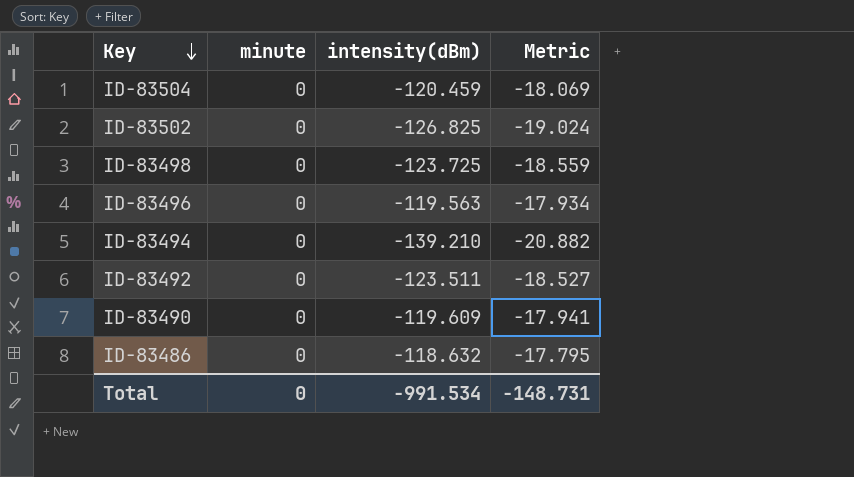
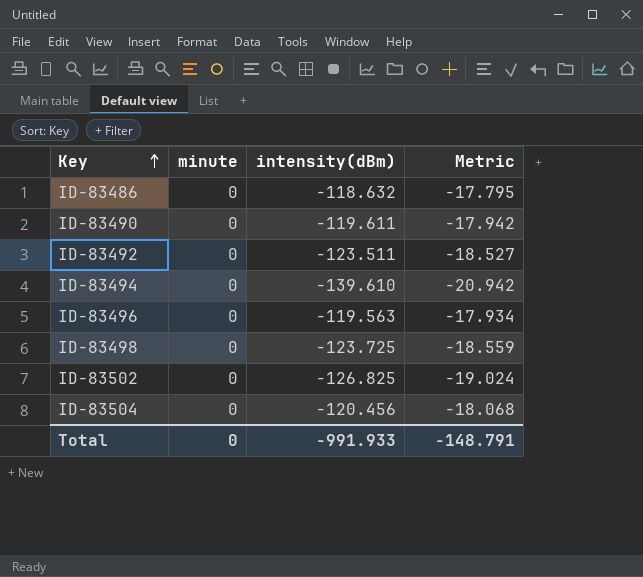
row order: Key descending -> Key ascending
ID-83490 | intensity(dBm): -119.609 -> -119.611
ID-83490 | Metric: -17.941 -> -17.942
ID-83494 | intensity(dBm): -139.210 -> -139.610
ID-83494 | Metric: -20.882 -> -20.942
ID-83504 | intensity(dBm): -120.459 -> -120.456
ID-83504 | Metric: -18.069 -> -18.068
Total | intensity(dBm): -991.534 -> -991.933
Total | Metric: -148.731 -> -148.791

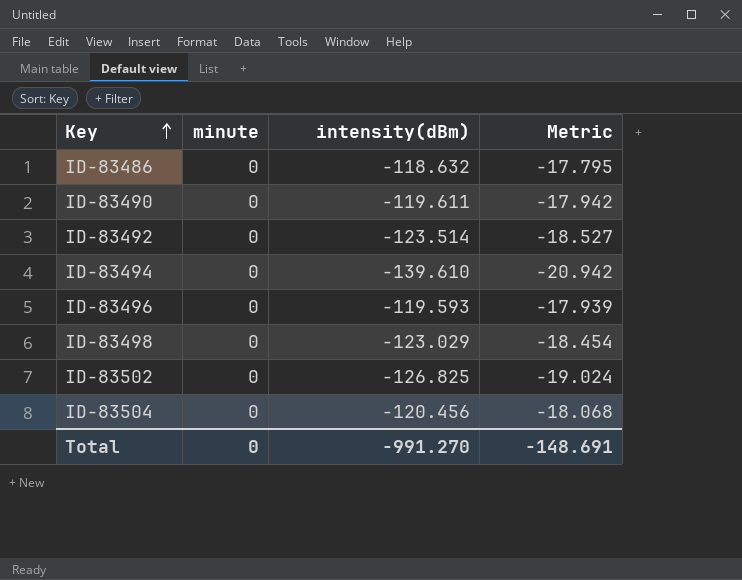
ID-83492 | intensity(dBm): -123.511 -> -123.514
ID-83496 | intensity(dBm): -119.563 -> -119.593
ID-83496 | Metric: -17.934 -> -17.939
ID-83498 | intensity(dBm): -123.725 -> -123.029
ID-83498 | Metric: -18.559 -> -18.454
Total | intensity(dBm): -991.933 -> -991.270
Total | Metric: -148.791 -> -148.691

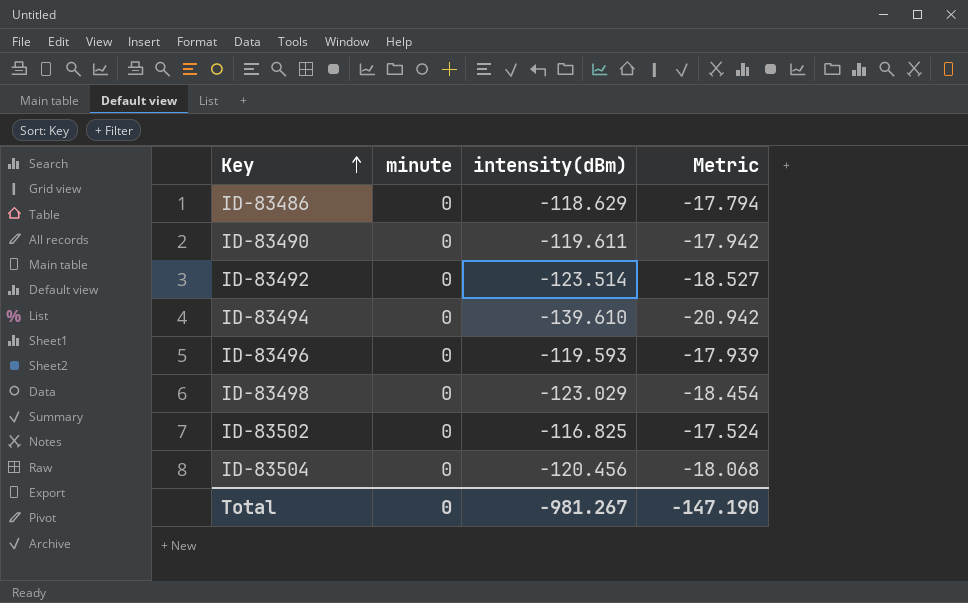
ID-83486 | intensity(dBm): -118.632 -> -118.629
ID-83486 | Metric: -17.795 -> -17.794
ID-83502 | intensity(dBm): -126.825 -> -116.825
ID-83502 | Metric: -19.024 -> -17.524
Total | intensity(dBm): -991.270 -> -981.267
Total | Metric: -148.691 -> -147.190

